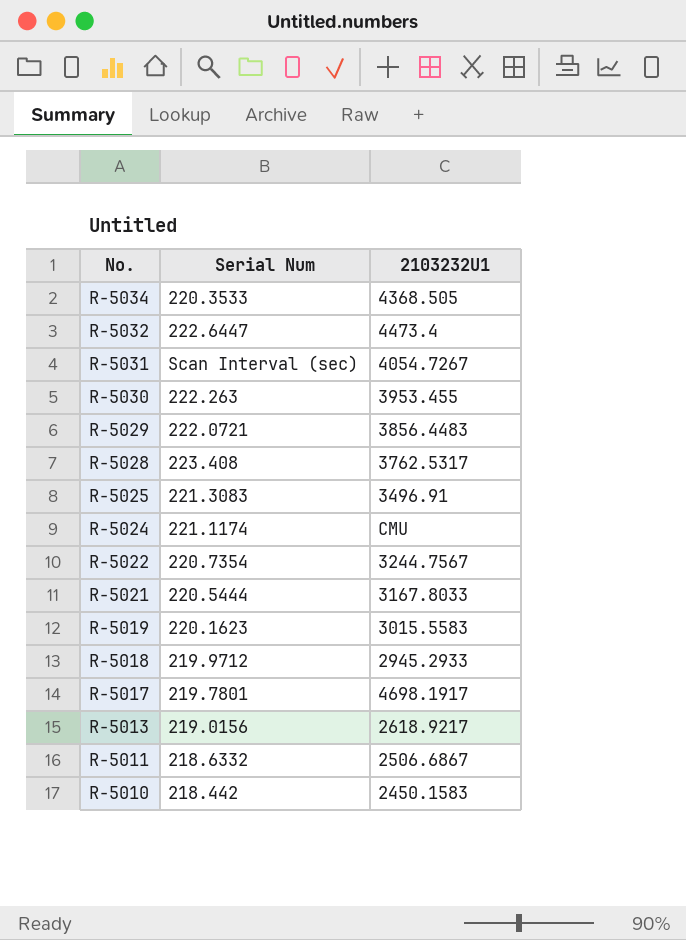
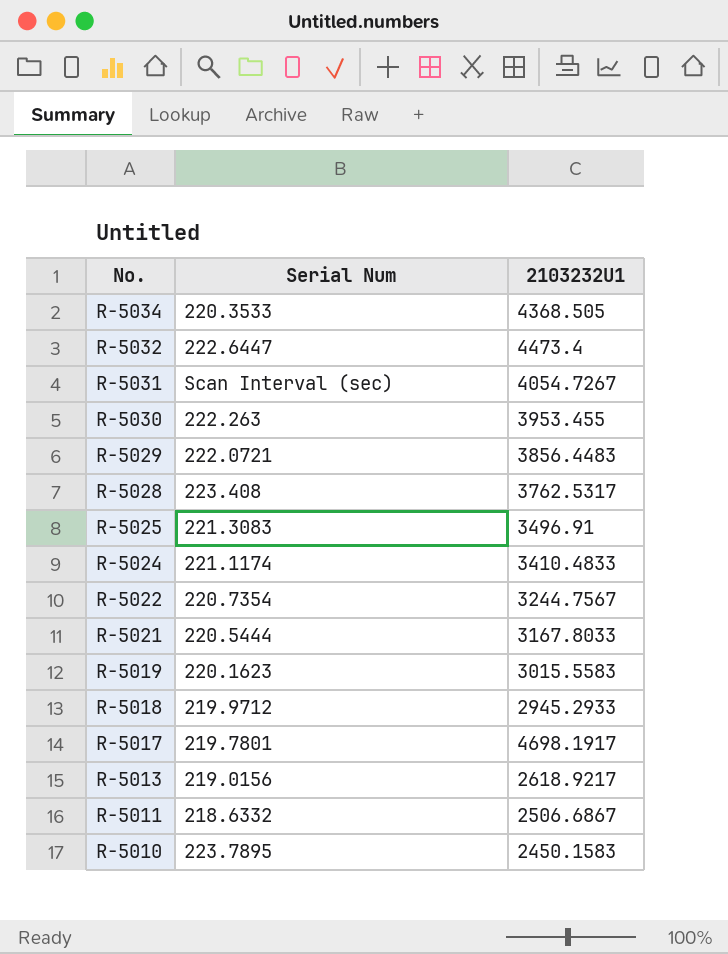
R-5024 | 2103232U1: CMU -> 3410.4833
R-5010 | Serial Num: 218.442 -> 223.7895

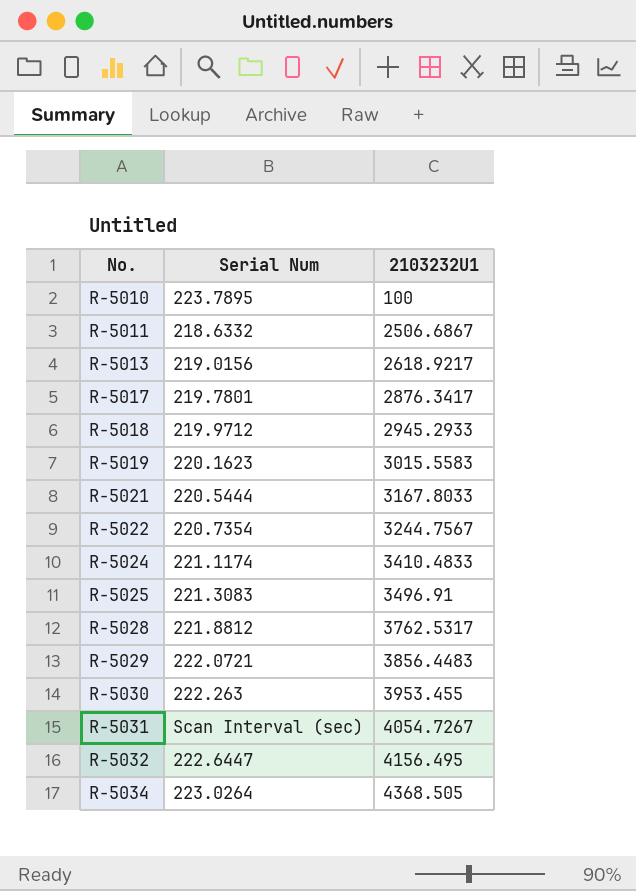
row order: No. descending -> No. ascending
R-5010 | 2103232U1: 2450.1583 -> 100
R-5017 | 2103232U1: 4698.1917 -> 2876.3417
R-5028 | Serial Num: 223.408 -> 221.8812
R-5032 | 2103232U1: 4473.4 -> 4156.495
R-5034 | Serial Num: 220.3533 -> 223.0264

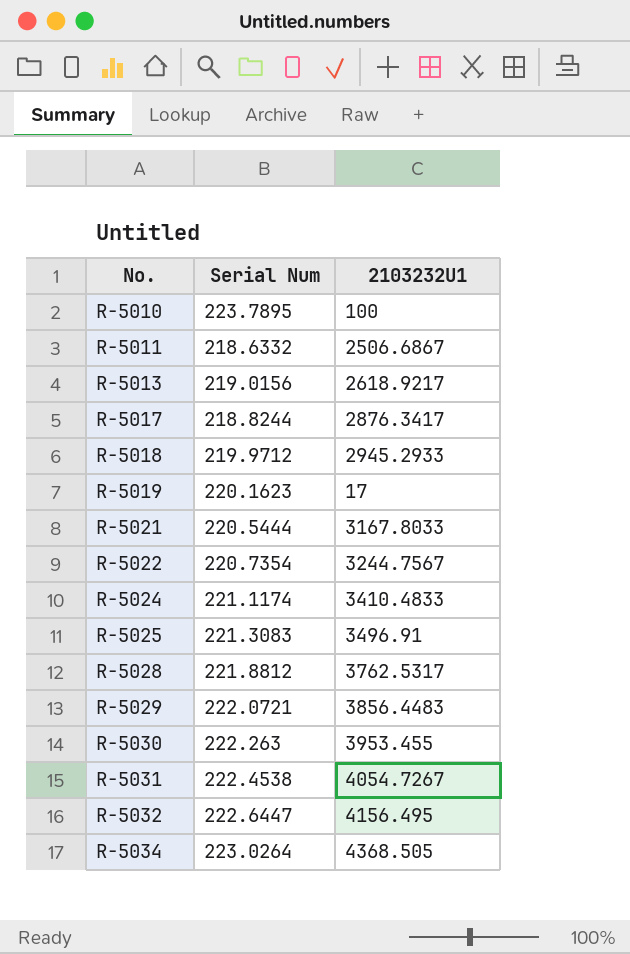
R-5017 | Serial Num: 219.7801 -> 218.8244
R-5019 | 2103232U1: 3015.5583 -> 17
R-5031 | Serial Num: Scan Interval (sec) -> 222.4538

